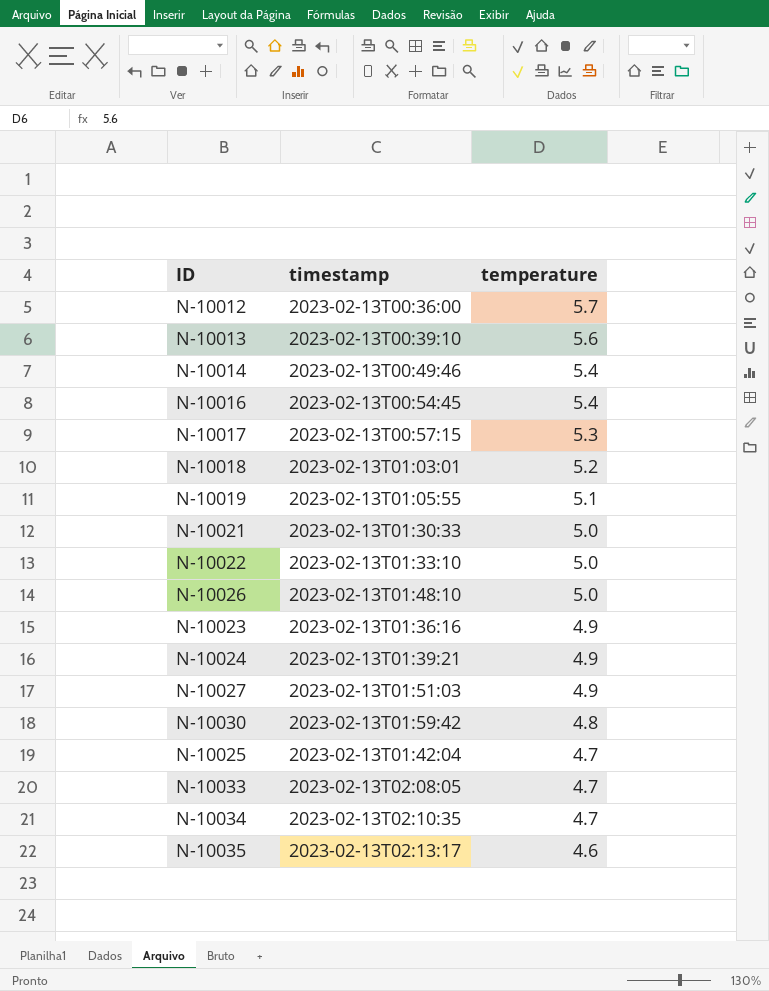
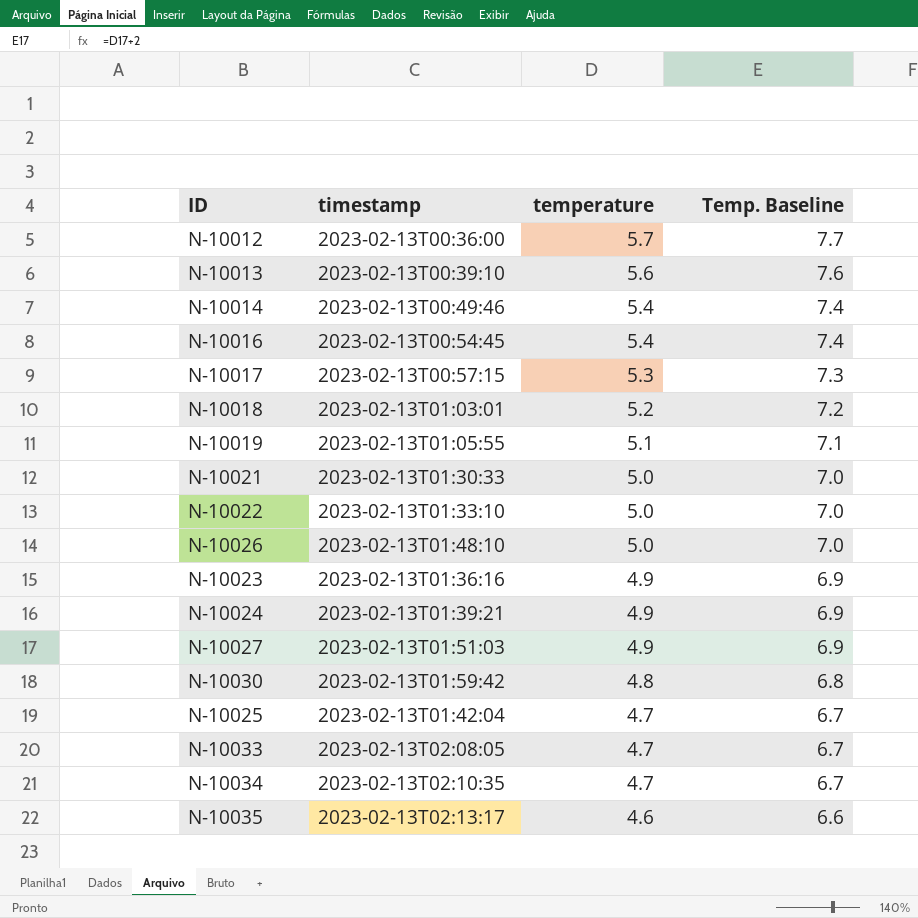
column Temp. Baseline | formula: none -> [temperature] + 2

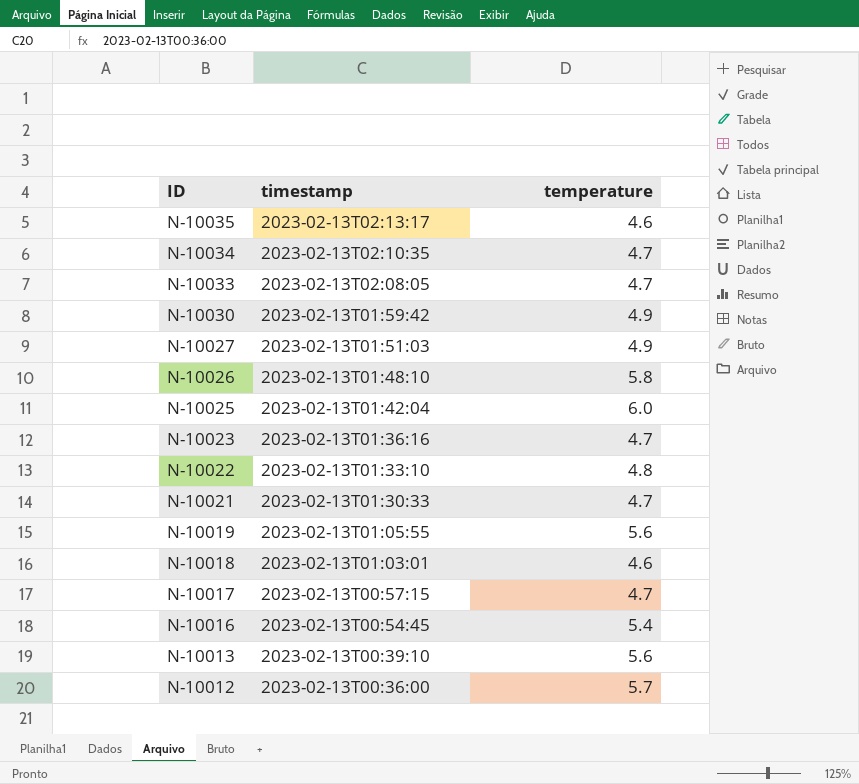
row order: temperature descending -> ID descending
column Temp. Baseline | formula: [temperature] + 2 -> none
row N-10014: 2023-02-13T00:49:46 | 5.4 | 7.4 -> none
row N-10024: 2023-02-13T01:39:21 | 4.9 | 6.9 -> none
N-10030 | temperature: 4.8 -> 4.9
N-10026 | temperature: 5.0 -> 5.8
N-10025 | temperature: 4.7 -> 6.0
N-10023 | temperature: 4.9 -> 4.7
N-10022 | temperature: 5.0 -> 4.8
N-10021 | temperature: 5.0 -> 4.7
N-10019 | temperature: 5.1 -> 5.6
N-10018 | temperature: 5.2 -> 4.6
N-10017 | temperature: 5.3 -> 4.7

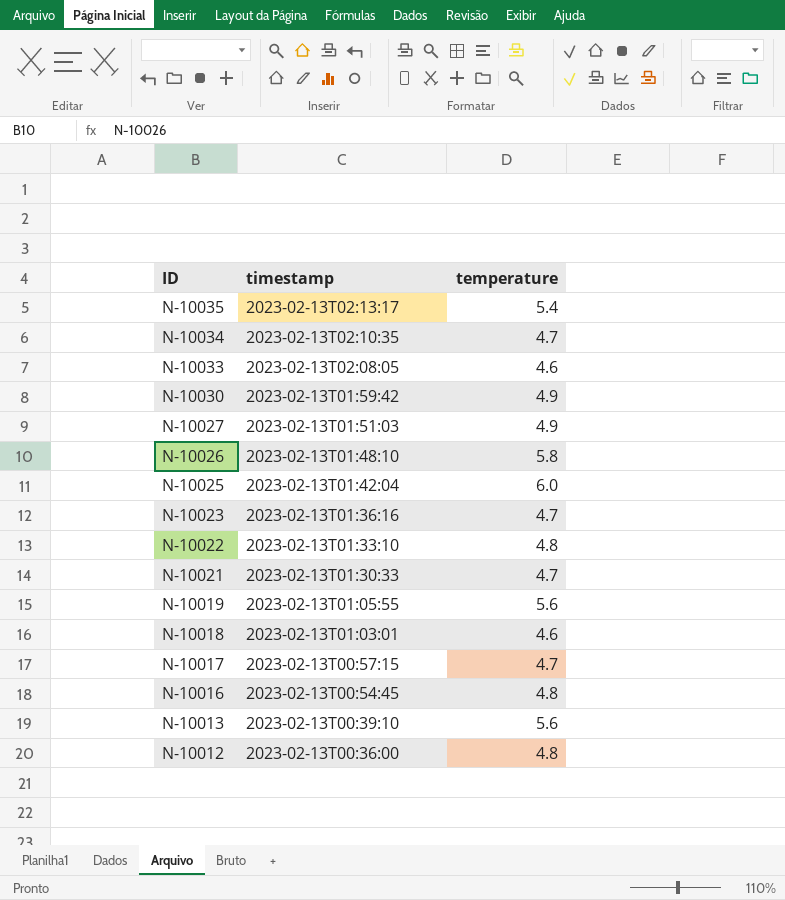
N-10035 | temperature: 4.6 -> 5.4
N-10033 | temperature: 4.7 -> 4.6
N-10016 | temperature: 5.4 -> 4.8
N-10012 | temperature: 5.7 -> 4.8

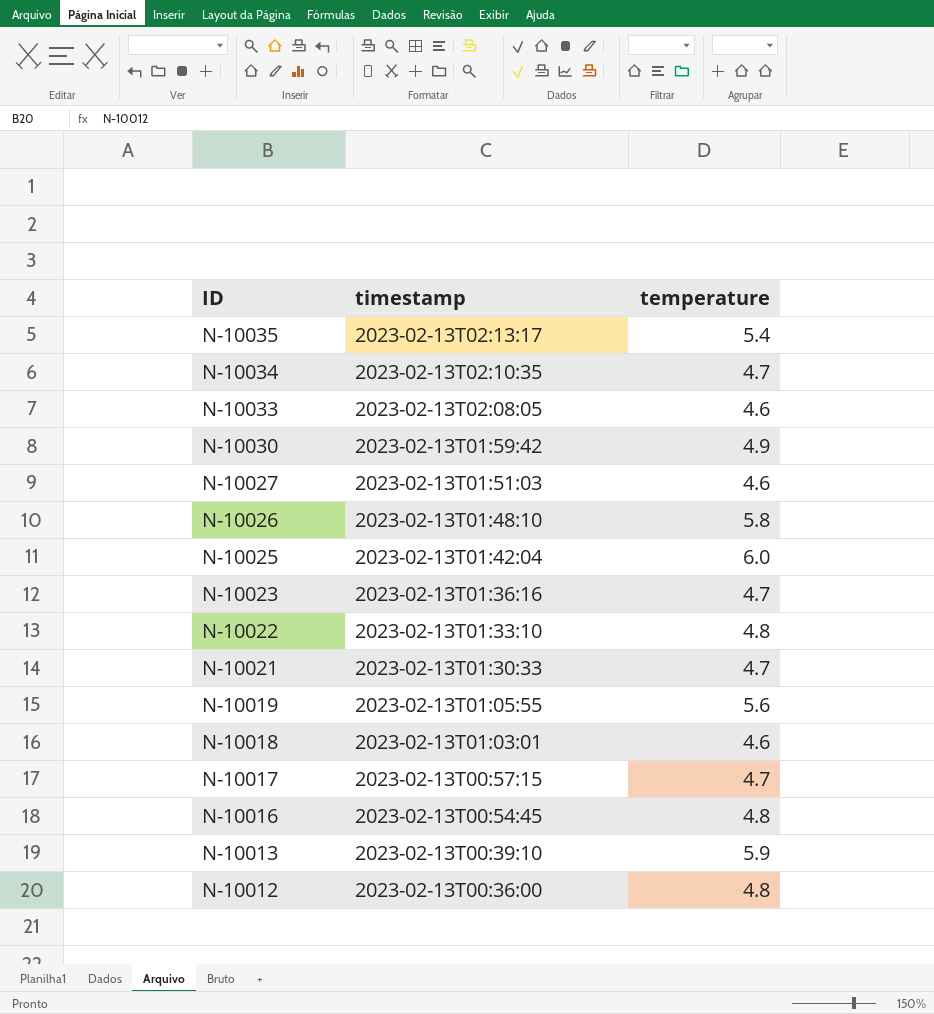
N-10027 | temperature: 4.9 -> 4.6
N-10013 | temperature: 5.6 -> 5.9

